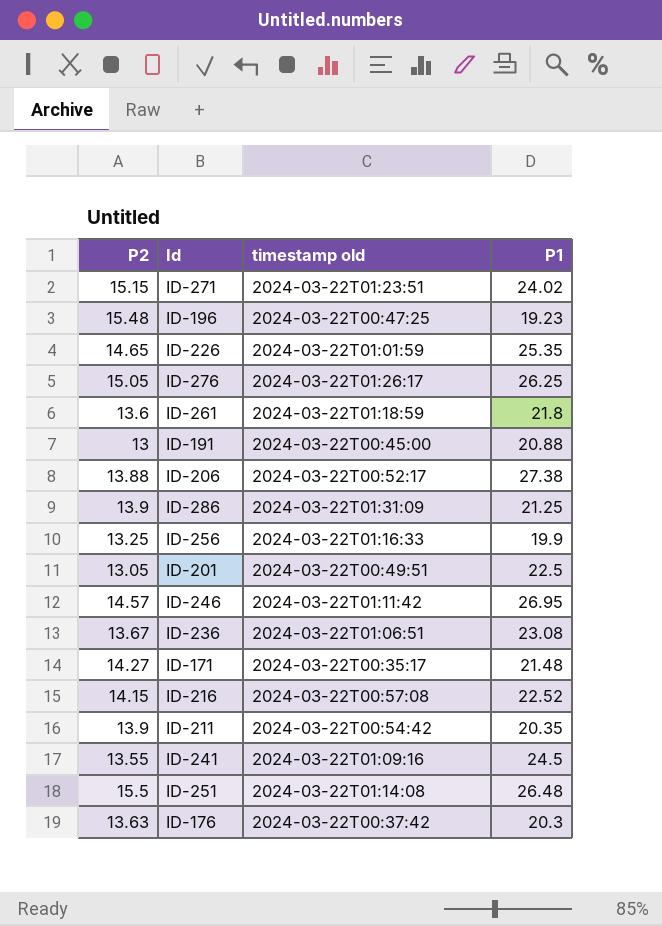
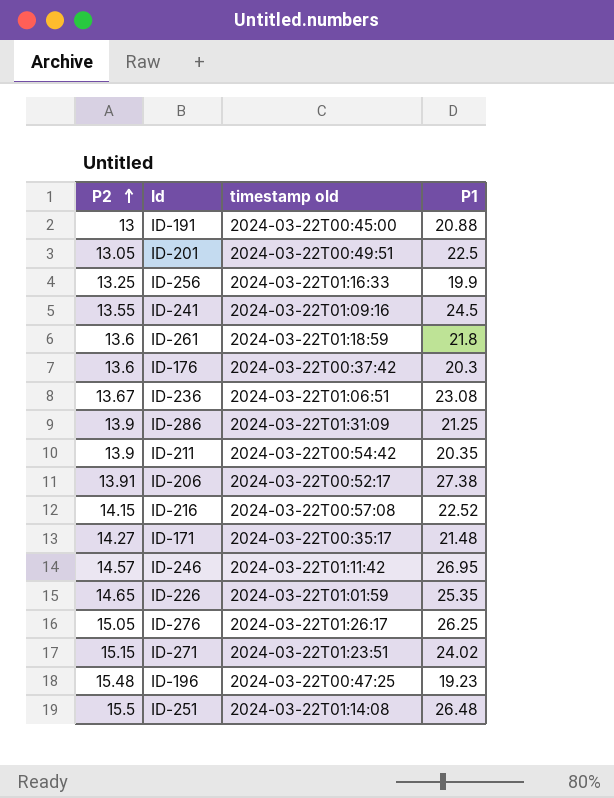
row order: none -> P2 ascending
ID-176 | P2: 13.63 -> 13.6
ID-206 | P2: 13.88 -> 13.91

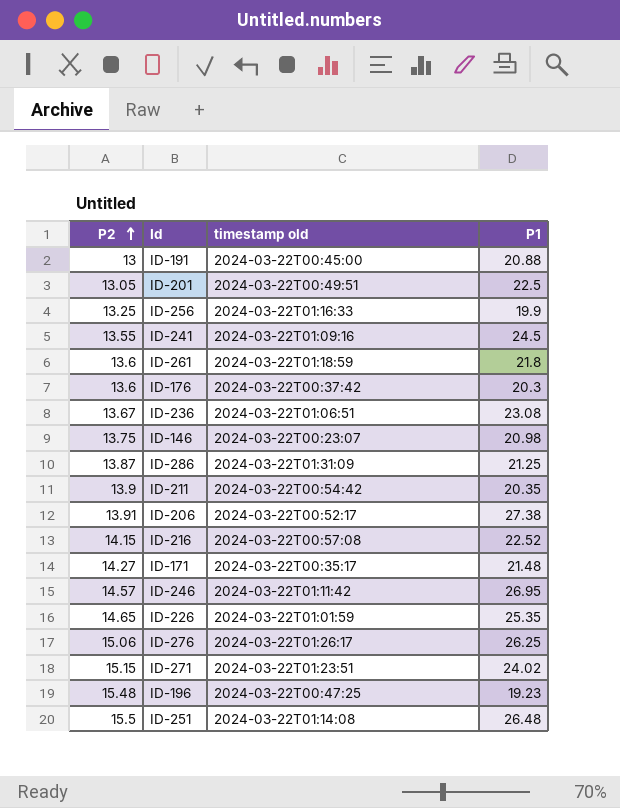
row ID-146: none -> 13.75 | 2024-03-22T00:23:07 | 20.98
ID-286 | P2: 13.9 -> 13.87
ID-276 | P2: 15.05 -> 15.06

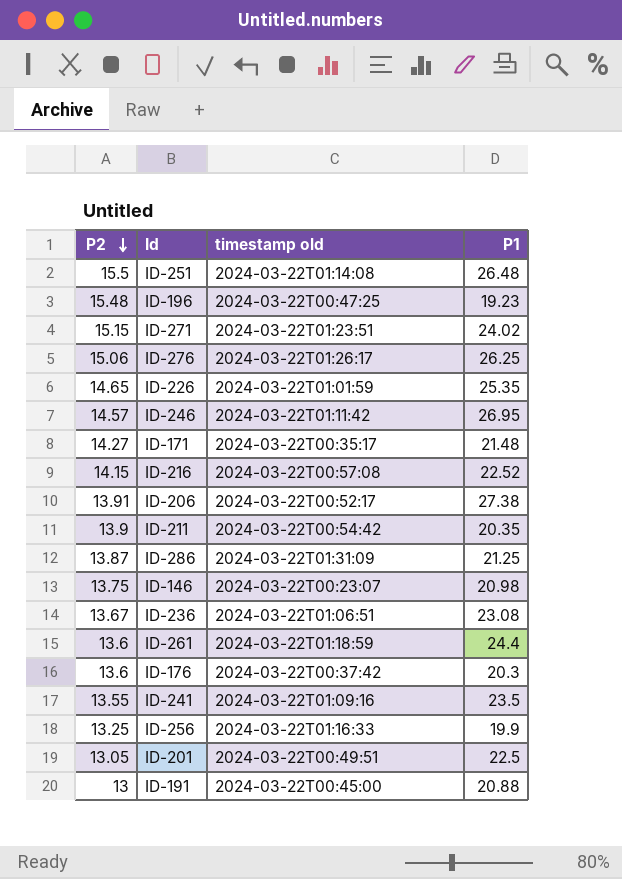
row order: P2 ascending -> P2 descending
ID-261 | P1: 21.8 -> 24.4
ID-241 | P1: 24.5 -> 23.5

